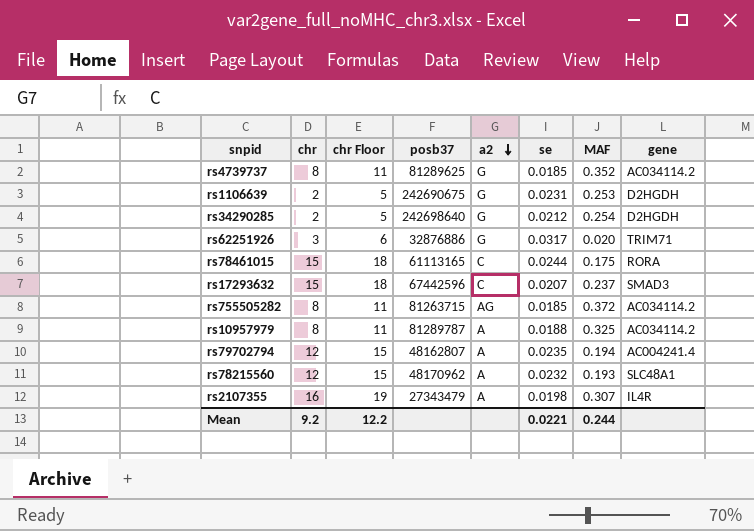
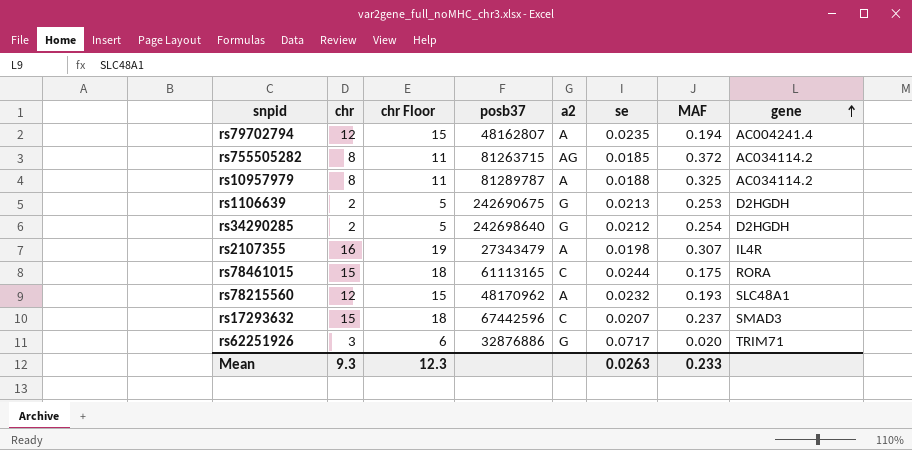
row order: a2 descending -> gene ascending
row rs4739737: 8 | 11 | 81289625 | G | 0.0185 | 0.352 | AC034114.2 -> none
rs1106639 | se: 0.0231 -> 0.0213
rs62251926 | se: 0.0317 -> 0.0717
Mean | chr: 9.2 -> 9.3
Mean | chr Floor: 12.2 -> 12.3
Mean | se: 0.0221 -> 0.0263
Mean | MAF: 0.244 -> 0.233

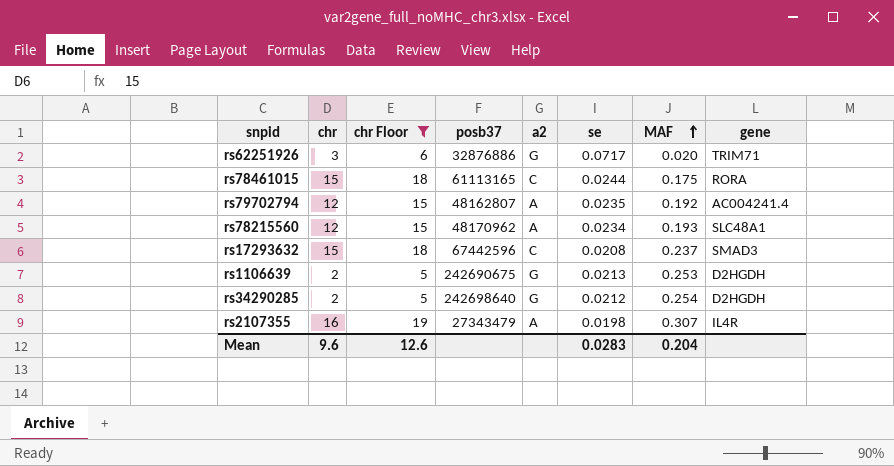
filter: none -> chr Floor != 11
row order: gene ascending -> MAF ascending
rs79702794 | MAF: 0.194 -> 0.192
rs78215560 | se: 0.0232 -> 0.0234
rs17293632 | se: 0.0207 -> 0.0208
Mean | chr: 9.3 -> 9.6
Mean | chr Floor: 12.3 -> 12.6
Mean | se: 0.0263 -> 0.0283
Mean | MAF: 0.233 -> 0.204

